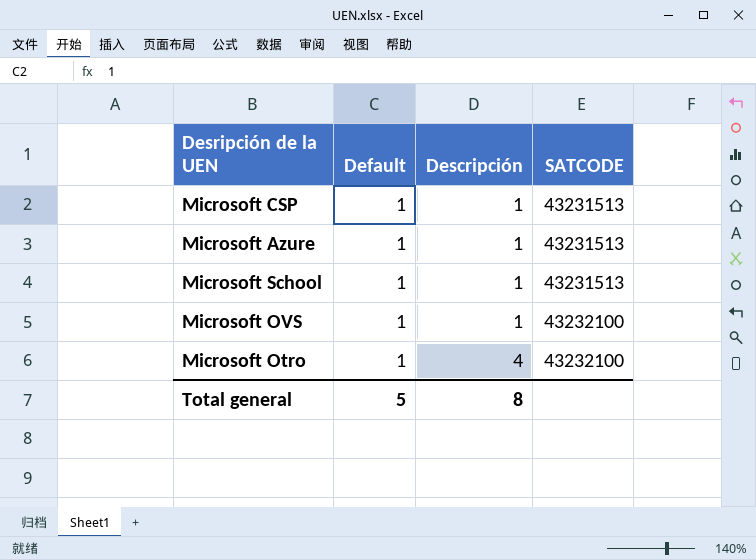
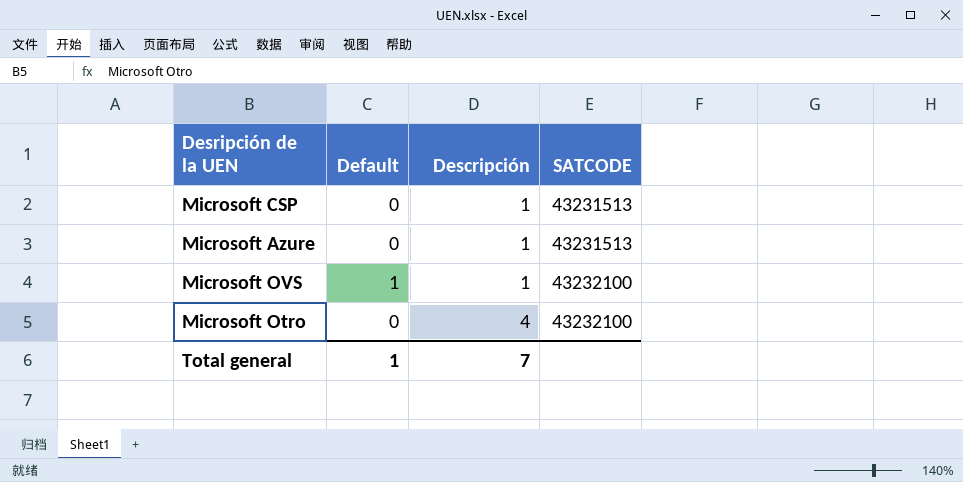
row Microsoft School: 1 | 1 | 43231513 -> none
Microsoft CSP | Default: 1 -> 0
Microsoft Azure | Default: 1 -> 0
Microsoft Otro | Default: 1 -> 0
Total general | Default: 5 -> 1
Total general | Descripción: 8 -> 7

